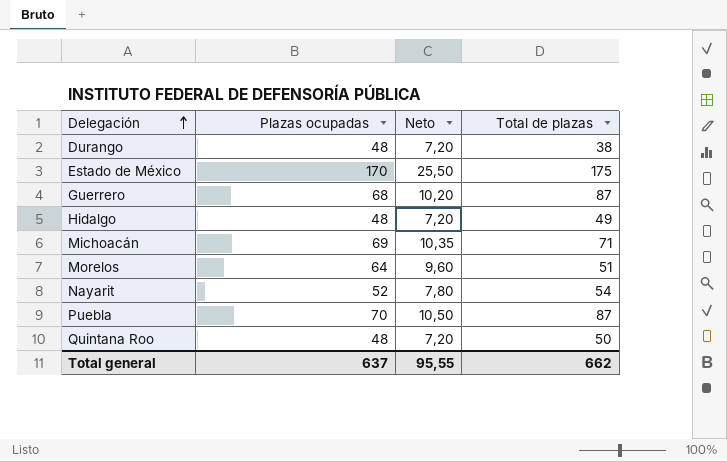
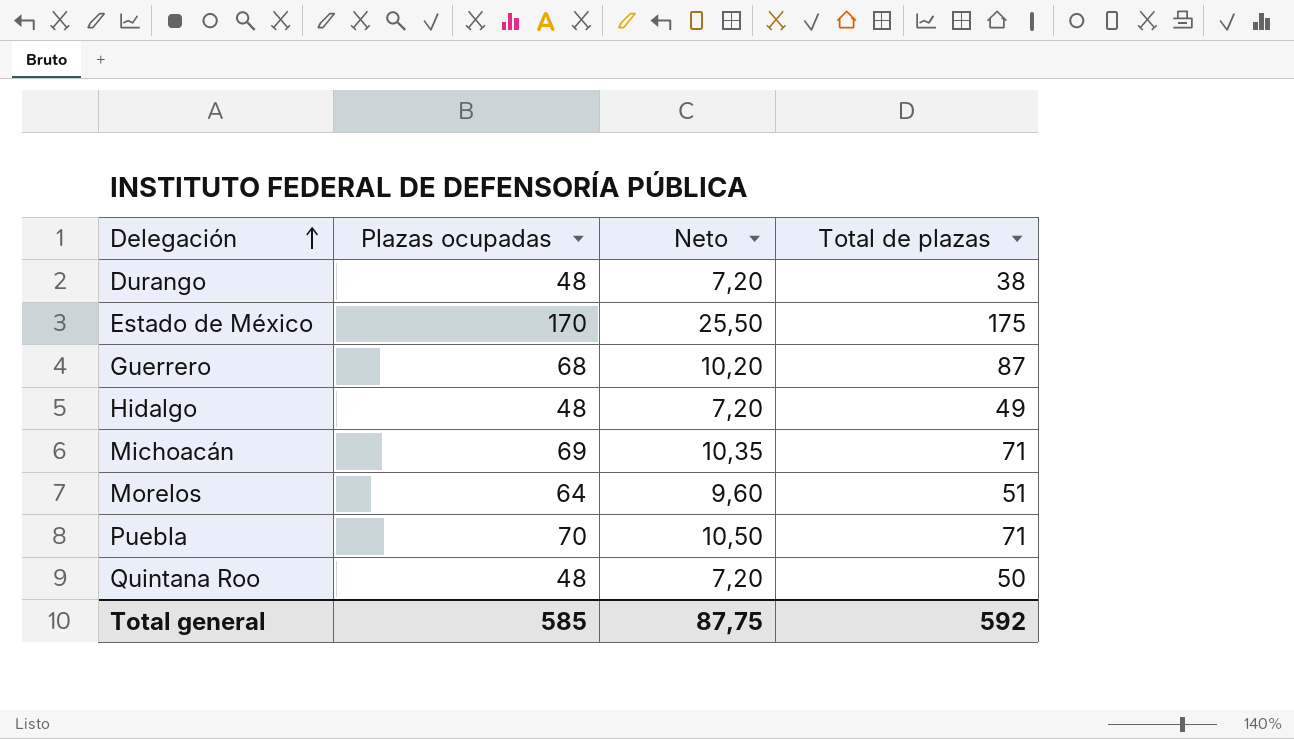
row Nayarit: 52 | 7,80 | 54 -> none
Puebla | Total de plazas: 87 -> 71
Total general | Plazas ocupadas: 637 -> 585
Total general | Neto: 95,55 -> 87,75
Total general | Total de plazas: 662 -> 592

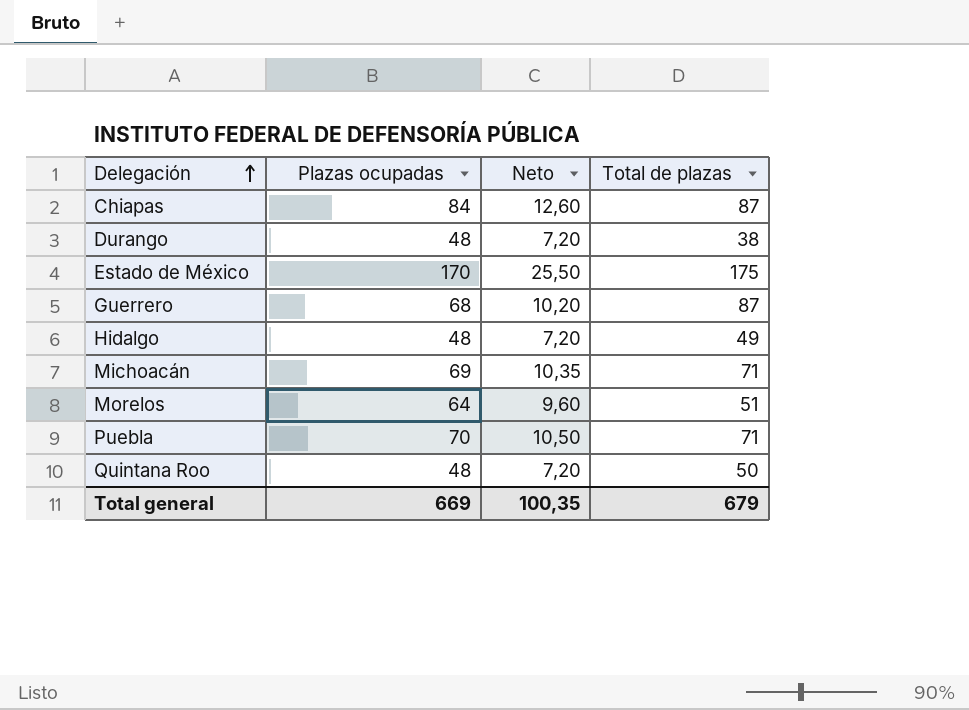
row Chiapas: none -> 84 | 12,60 | 87
Total general | Plazas ocupadas: 585 -> 669
Total general | Neto: 87,75 -> 100,35
Total general | Total de plazas: 592 -> 679

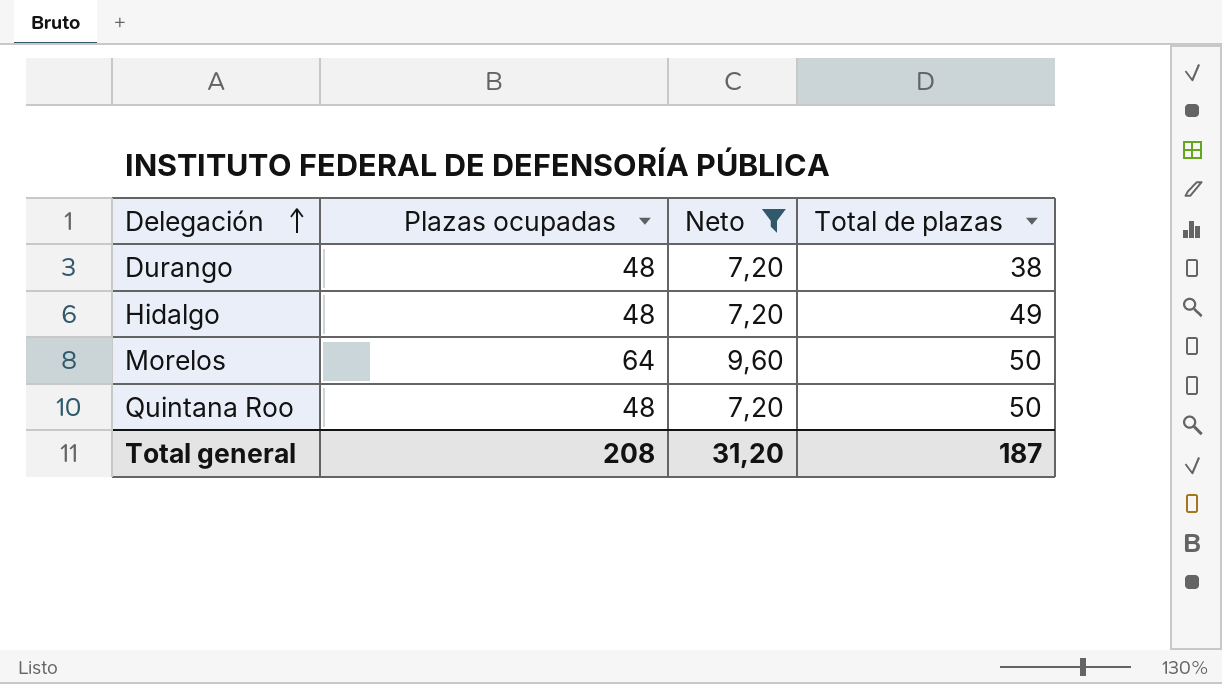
filter: none -> Neto <= 9,60
Morelos | Total de plazas: 51 -> 50
Total general | Plazas ocupadas: 669 -> 208
Total general | Neto: 100,35 -> 31,20
Total general | Total de plazas: 679 -> 187

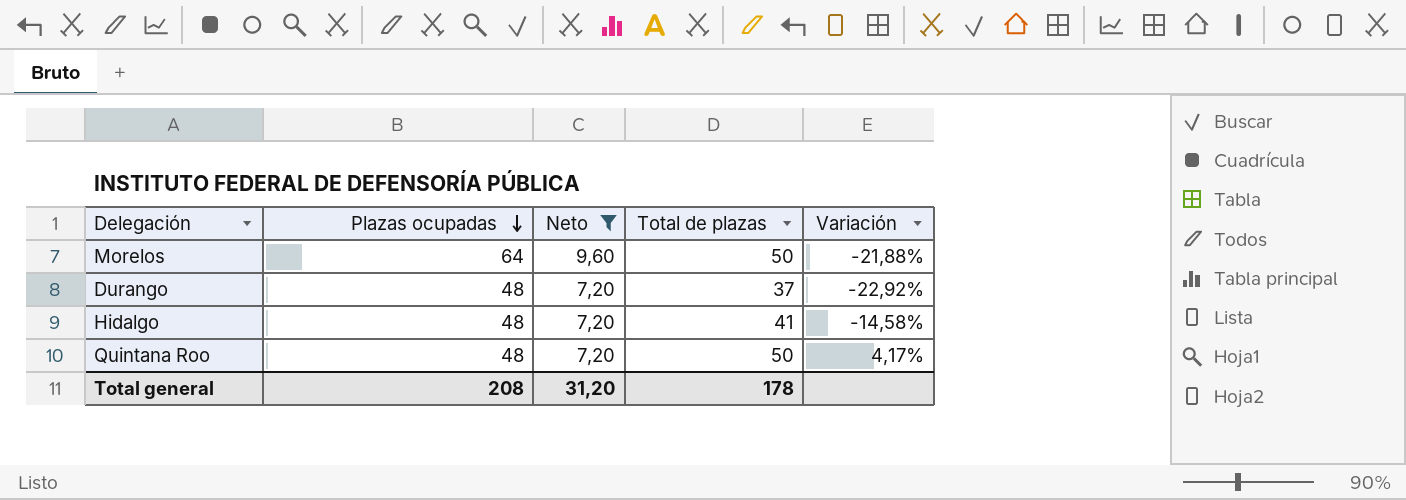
row order: Delegación ascending -> Plazas ocupadas descending
column Variación | formula: none -> ([Total de plazas] - [Plazas ocupadas]) / [Plazas ocupadas]
Durango | Total de plazas: 38 -> 37
Hidalgo | Total de plazas: 49 -> 41
Total general | Total de plazas: 187 -> 178

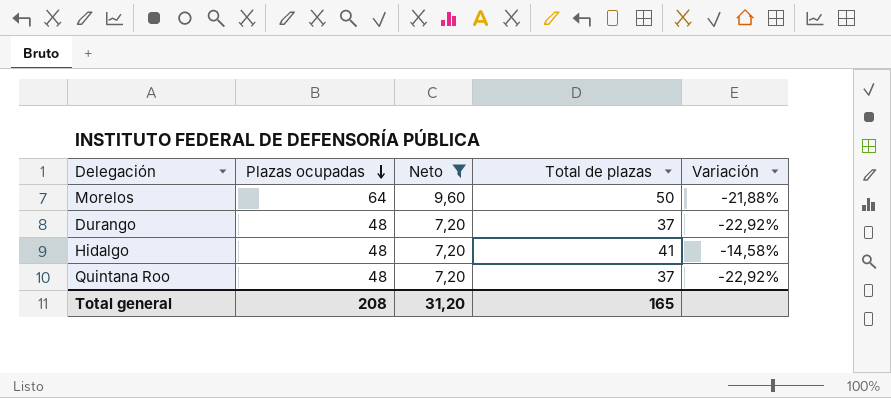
Quintana Roo | Total de plazas: 50 -> 37
Quintana Roo | Variación: 4,17% -> -22,92%
Total general | Total de plazas: 178 -> 165

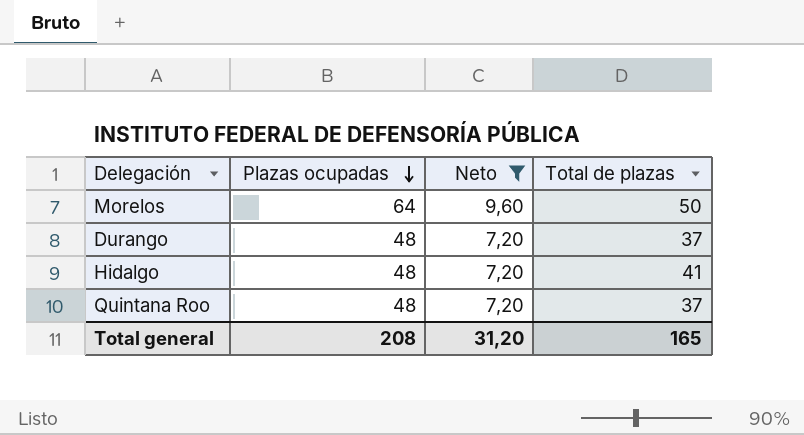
column Variación | formula: ([Total de plazas] - [Plazas ocupadas]) / [Plazas ocupadas] -> none

